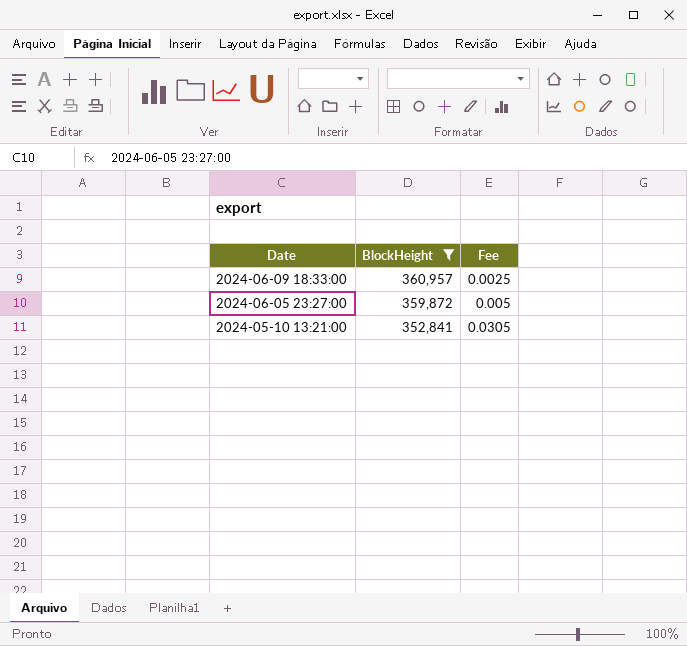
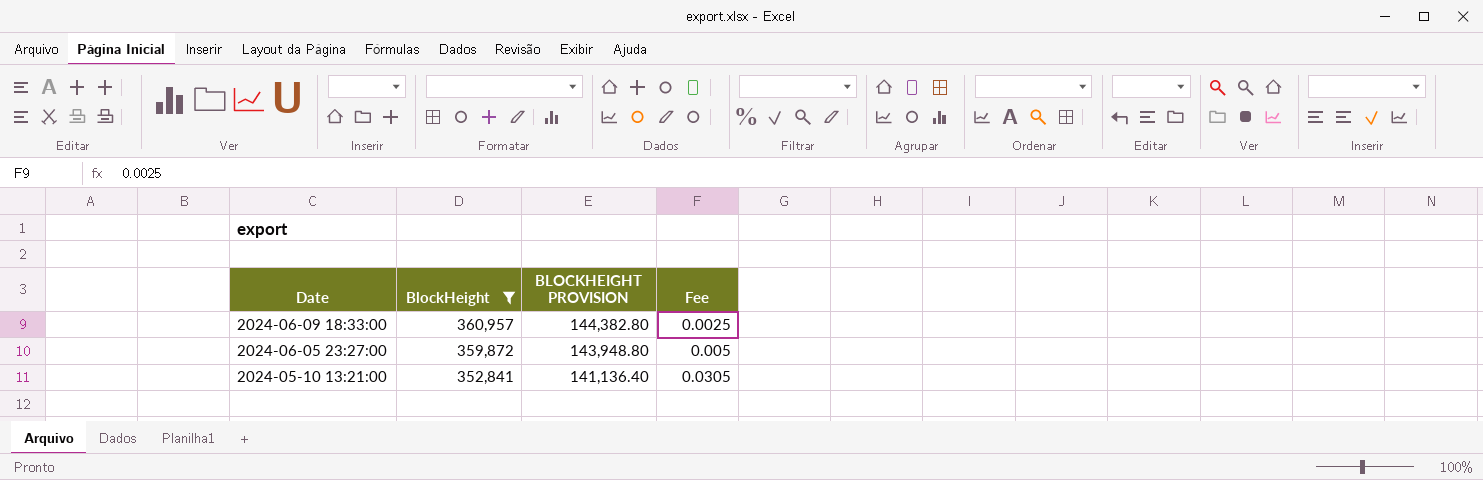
column BLOCKHEIGHT PROVISION | formula: none -> [BlockHeight] * 0.4

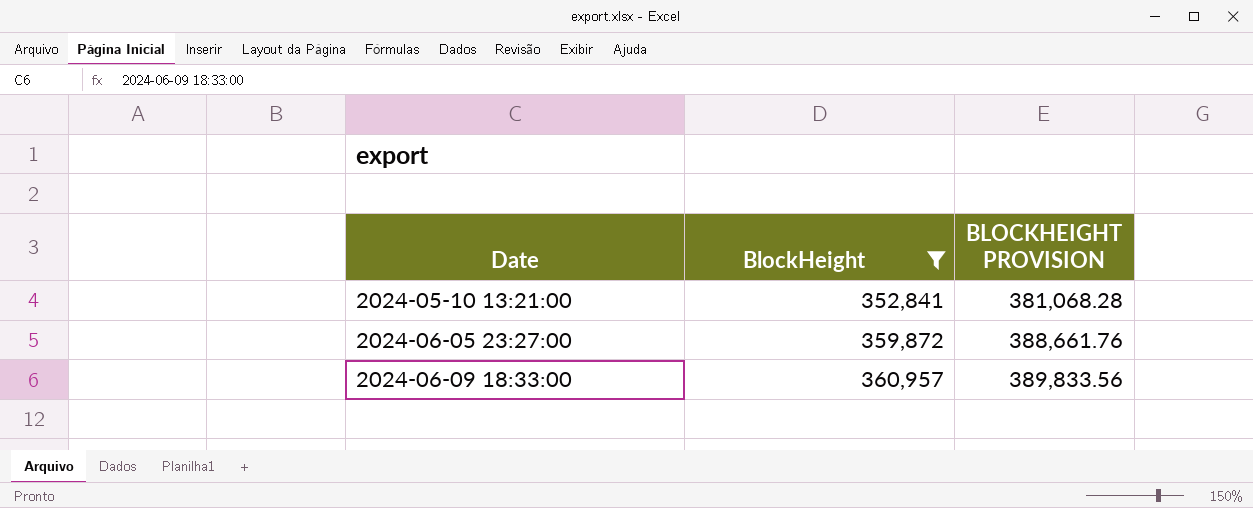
row order: Date descending -> Date ascending
column Fee | position: 4 -> none
column BLOCKHEIGHT PROVISION | formula: [BlockHeight] * 0.4 -> [BlockHeight] * 1.08

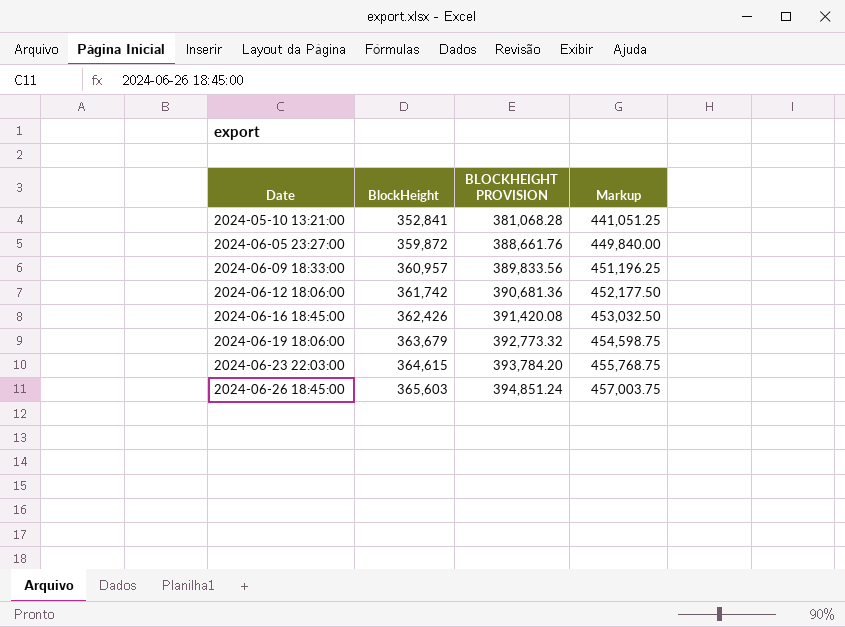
filter: BlockHeight <= 360,957 -> none
column Markup | formula: none -> [BlockHeight] * 1.25

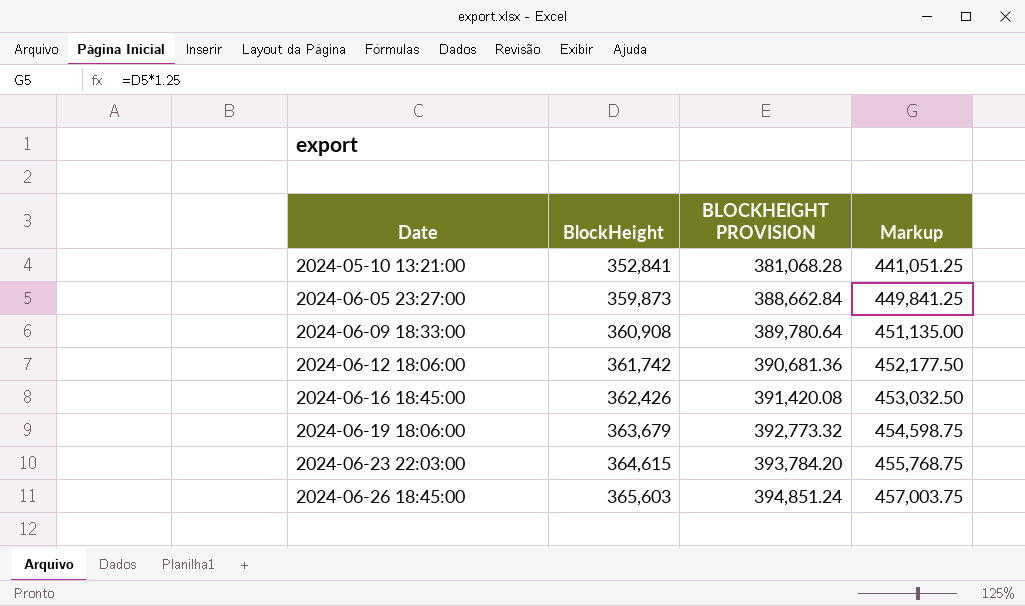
2024-06-05 23:27:00 | BlockHeight: 359,872 -> 359,873
2024-06-05 23:27:00 | BLOCKHEIGHT PROVISION: 388,661.76 -> 388,662.84
2024-06-05 23:27:00 | Markup: 449,840.00 -> 449,841.25
2024-06-09 18:33:00 | BlockHeight: 360,957 -> 360,908
2024-06-09 18:33:00 | BLOCKHEIGHT PROVISION: 389,833.56 -> 389,780.64
2024-06-09 18:33:00 | Markup: 451,196.25 -> 451,135.00

